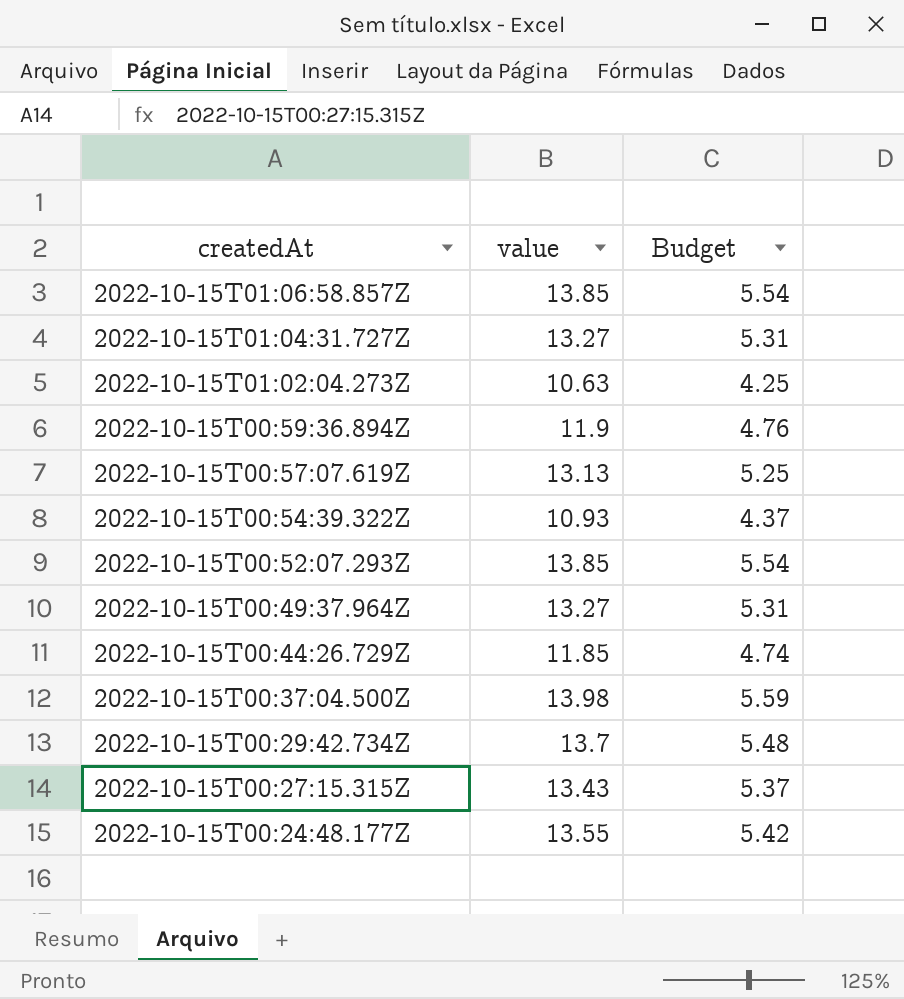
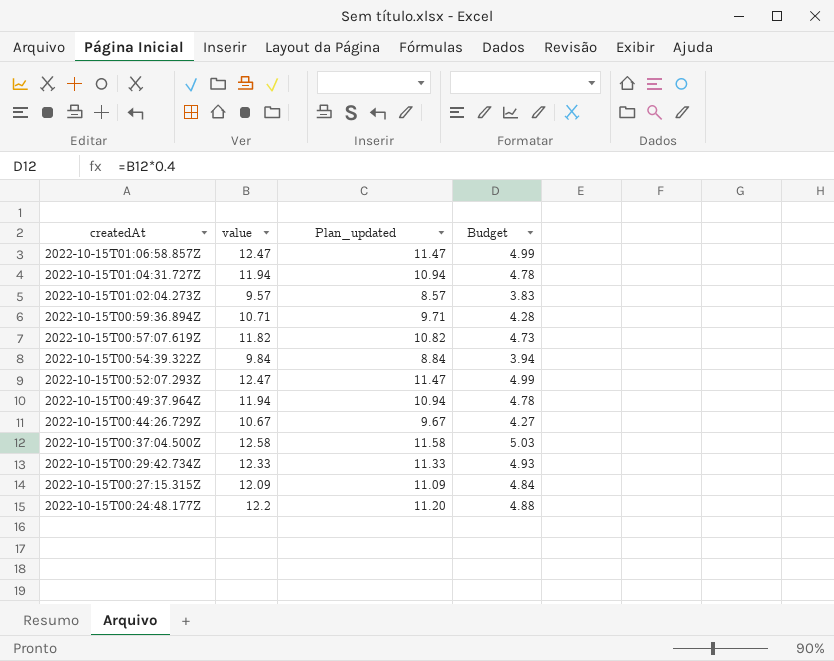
column Plan_updated | formula: none -> [value] - 1
2022-10-15T01:06:58.857Z | value: 13.85 -> 12.47
2022-10-15T01:06:58.857Z | Budget: 5.54 -> 4.99
2022-10-15T01:04:31.727Z | value: 13.27 -> 11.94
2022-10-15T01:04:31.727Z | Budget: 5.31 -> 4.78
2022-10-15T01:02:04.273Z | value: 10.63 -> 9.57
2022-10-15T01:02:04.273Z | Budget: 4.25 -> 3.83
2022-10-15T00:59:36.894Z | value: 11.9 -> 10.71
2022-10-15T00:59:36.894Z | Budget: 4.76 -> 4.28
2022-10-15T00:57:07.619Z | value: 13.13 -> 11.82
2022-10-15T00:57:07.619Z | Budget: 5.25 -> 4.73
2022-10-15T00:54:39.322Z | value: 10.93 -> 9.84
2022-10-15T00:54:39.322Z | Budget: 4.37 -> 3.94
2022-10-15T00:52:07.293Z | value: 13.85 -> 12.47
2022-10-15T00:52:07.293Z | Budget: 5.54 -> 4.99
2022-10-15T00:49:37.964Z | value: 13.27 -> 11.94
2022-10-15T00:49:37.964Z | Budget: 5.31 -> 4.78
2022-10-15T00:44:26.729Z | value: 11.85 -> 10.67
2022-10-15T00:44:26.729Z | Budget: 4.74 -> 4.27
2022-10-15T00:37:04.500Z | value: 13.98 -> 12.58
2022-10-15T00:37:04.500Z | Budget: 5.59 -> 5.03
2022-10-15T00:29:42.734Z | value: 13.7 -> 12.33
2022-10-15T00:29:42.734Z | Budget: 5.48 -> 4.93
2022-10-15T00:27:15.315Z | value: 13.43 -> 12.09
2022-10-15T00:27:15.315Z | Budget: 5.37 -> 4.84
2022-10-15T00:24:48.177Z | value: 13.55 -> 12.2
2022-10-15T00:24:48.177Z | Budget: 5.42 -> 4.88

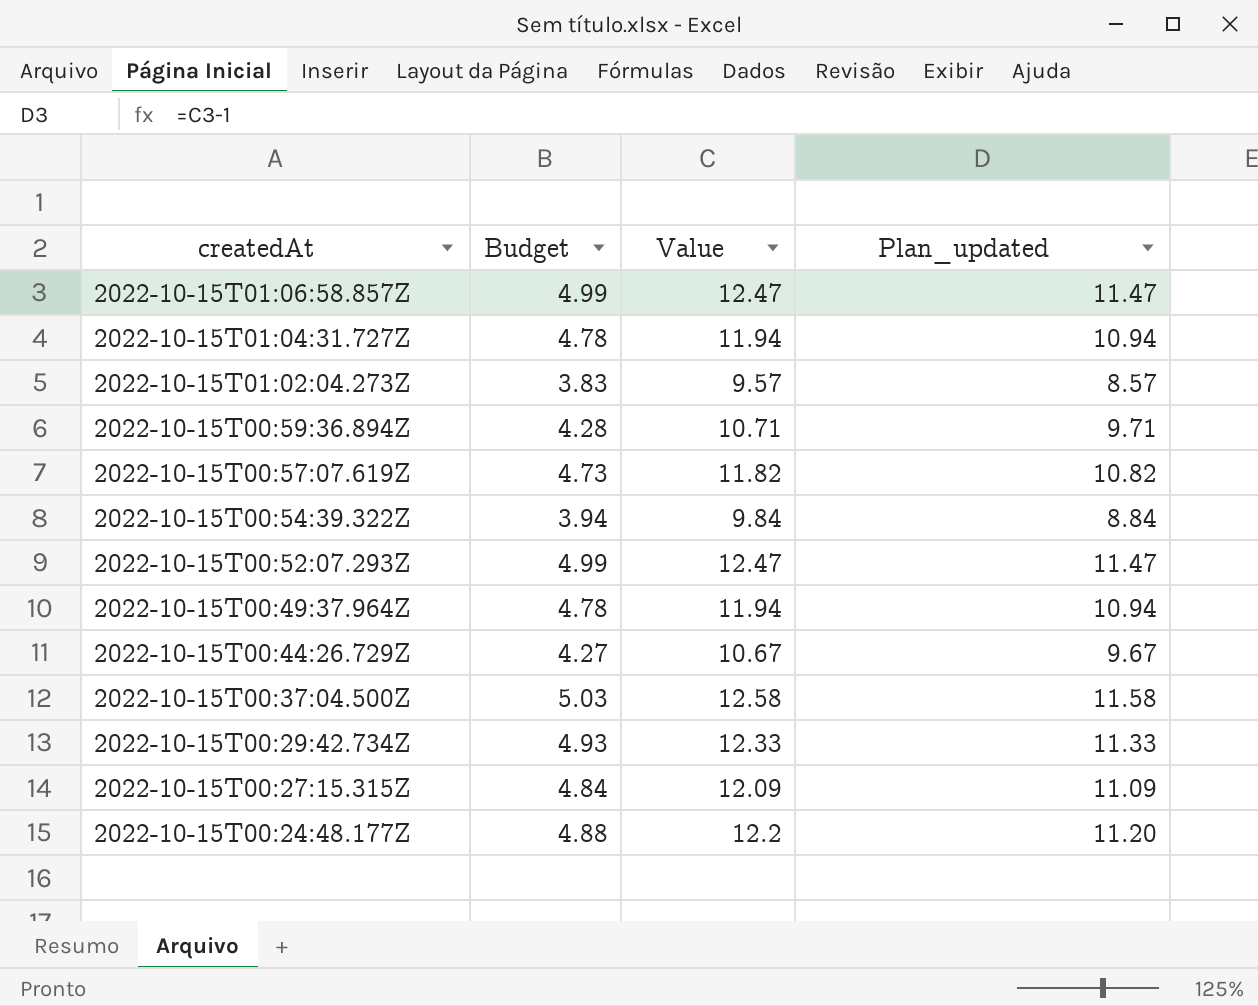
column Budget | position: 4 -> 2
column name: value -> Value

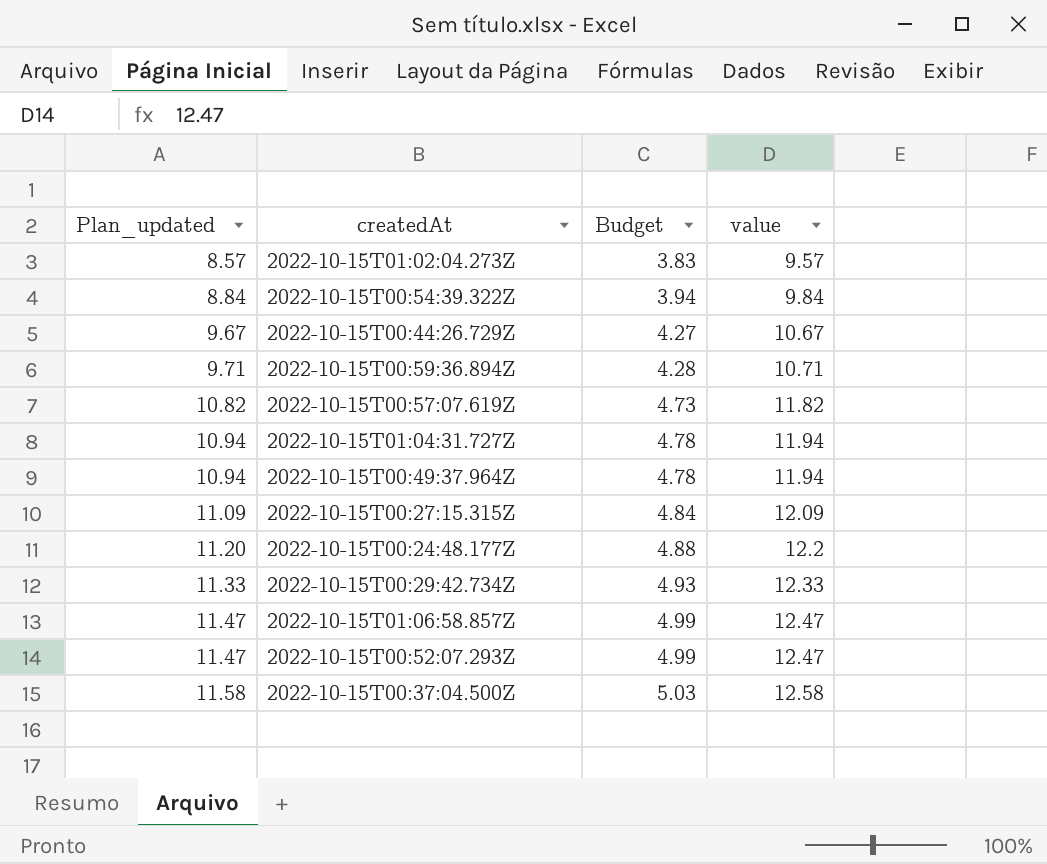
row order: createdAt descending -> Plan_updated ascending
column Plan_updated | position: 4 -> 1
column name: Value -> value

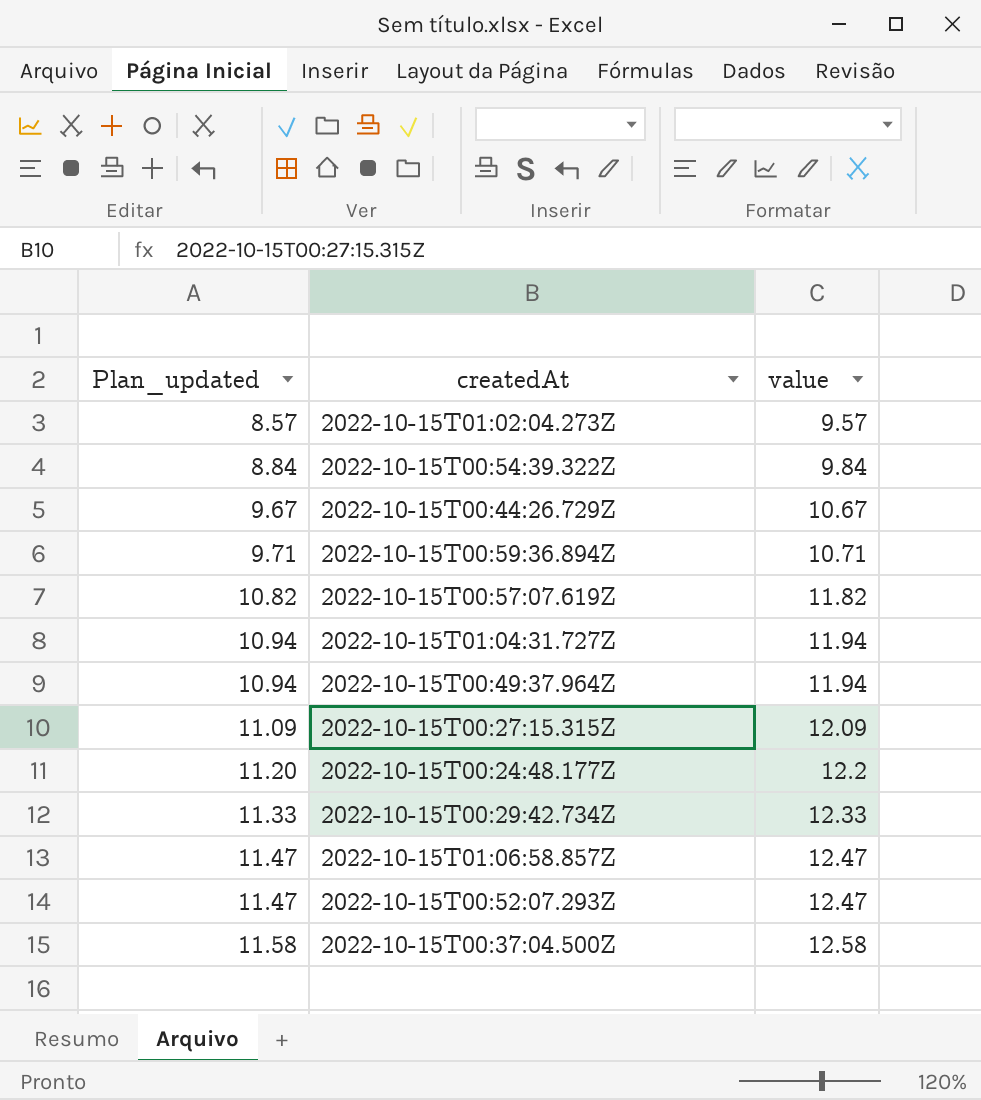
column Budget | formula: [value] * 0.4 -> none

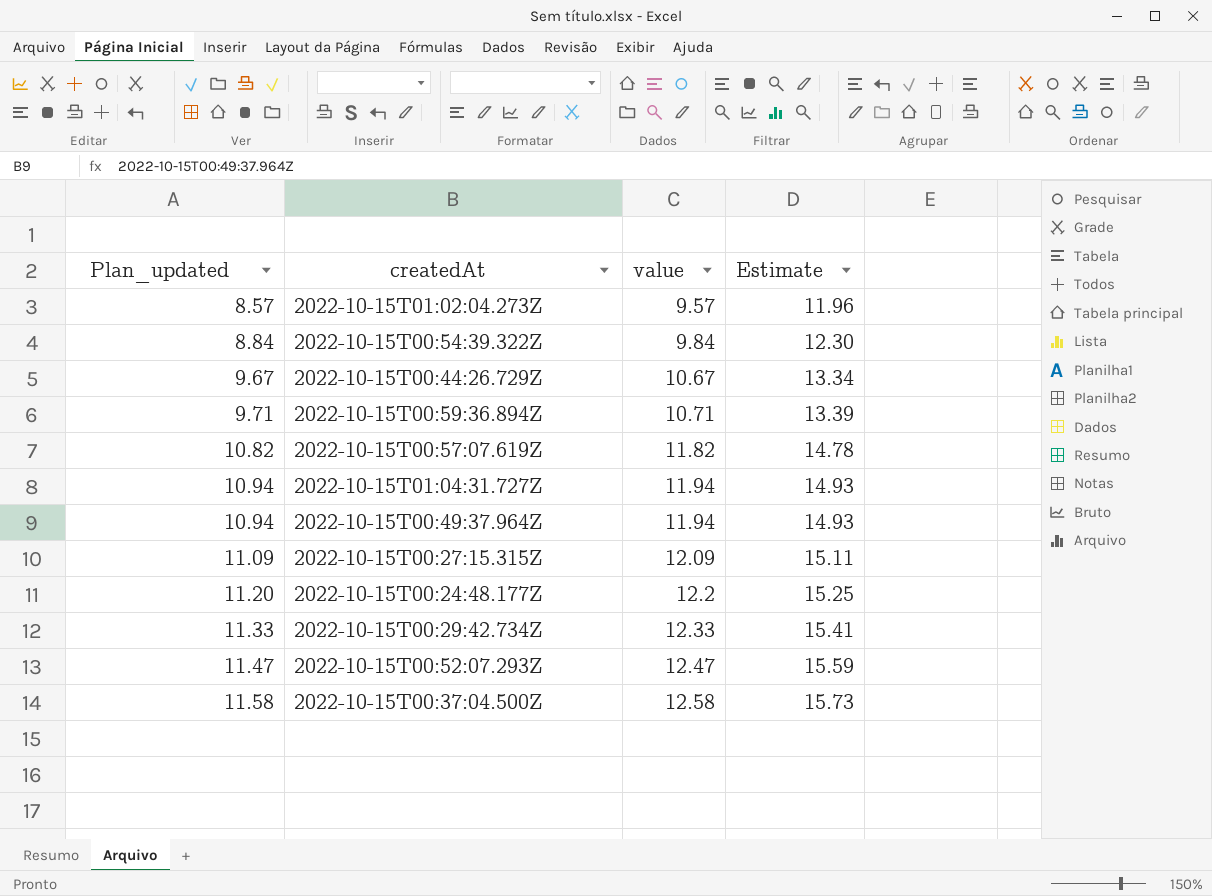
column Estimate | formula: none -> [value] * 1.25
row 2022-10-15T01:06:58.857Z: 11.47 | 12.47 -> none

